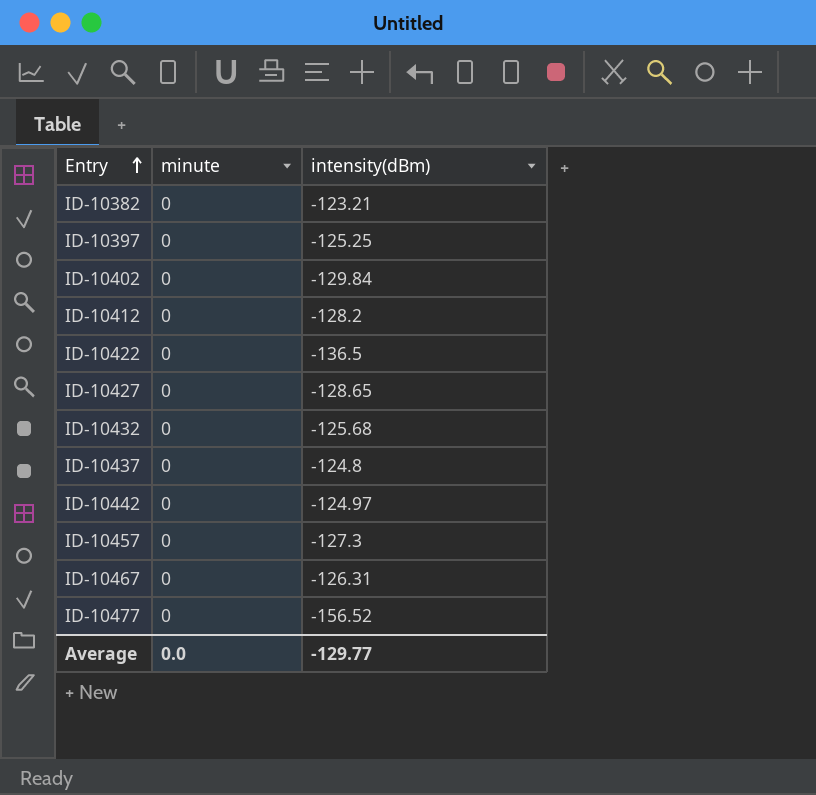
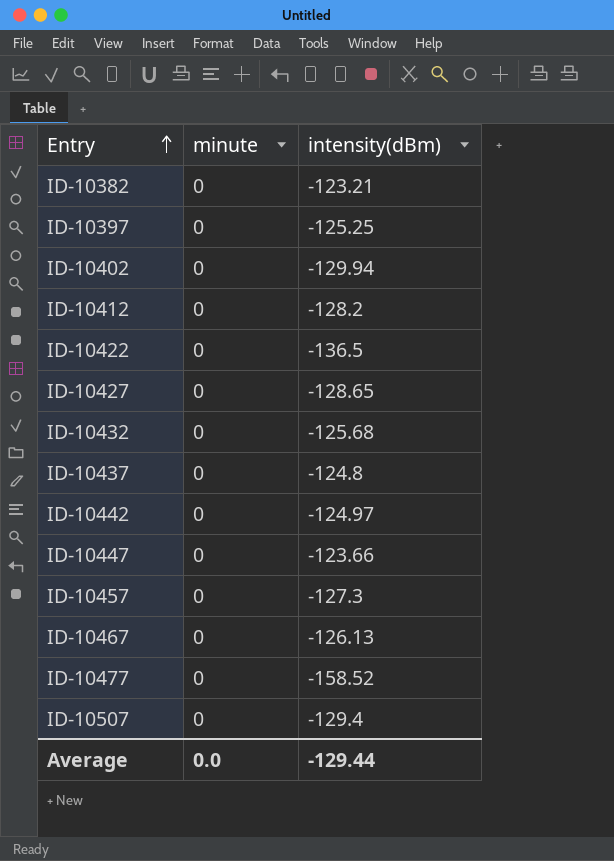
ID-10402 | intensity(dBm): -129.84 -> -129.94
row ID-10447: none -> 0 | -123.66
ID-10467 | intensity(dBm): -126.31 -> -126.13
ID-10477 | intensity(dBm): -156.52 -> -158.52
row ID-10507: none -> 0 | -129.4
Average | intensity(dBm): -129.77 -> -129.44

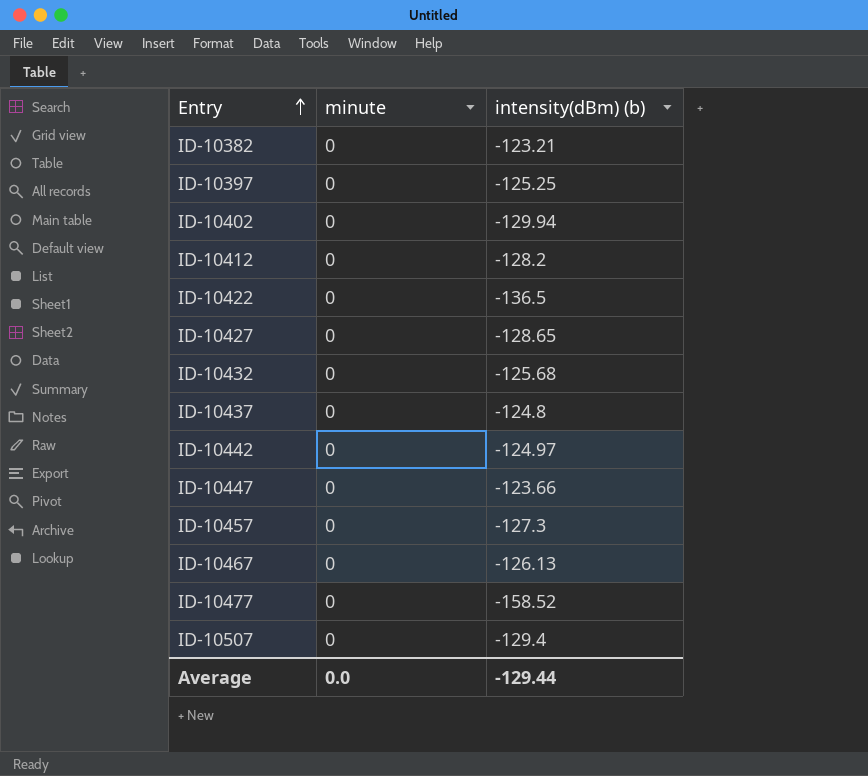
column name: intensity(dBm) -> intensity(dBm) (b)

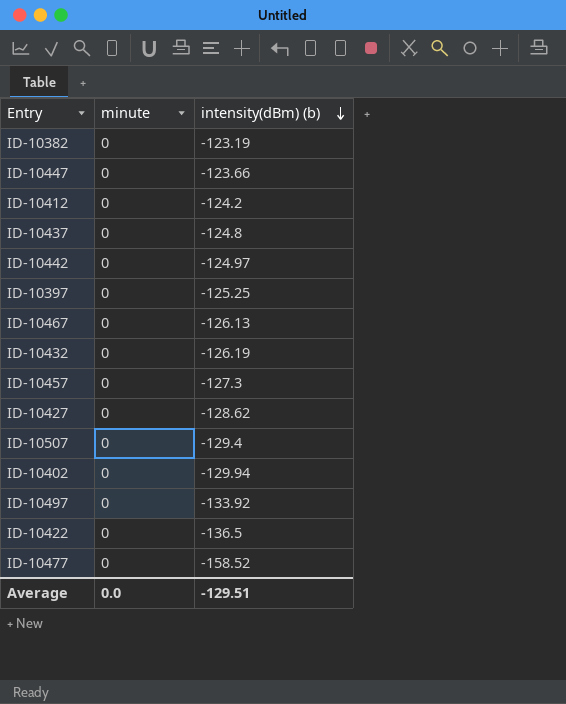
row order: Entry ascending -> intensity(dBm) (b) descending
ID-10382 | intensity(dBm) (b): -123.21 -> -123.19
ID-10412 | intensity(dBm) (b): -128.2 -> -124.2
ID-10432 | intensity(dBm) (b): -125.68 -> -126.19
ID-10427 | intensity(dBm) (b): -128.65 -> -128.62
row ID-10497: none -> 0 | -133.92
Average | intensity(dBm) (b): -129.44 -> -129.51

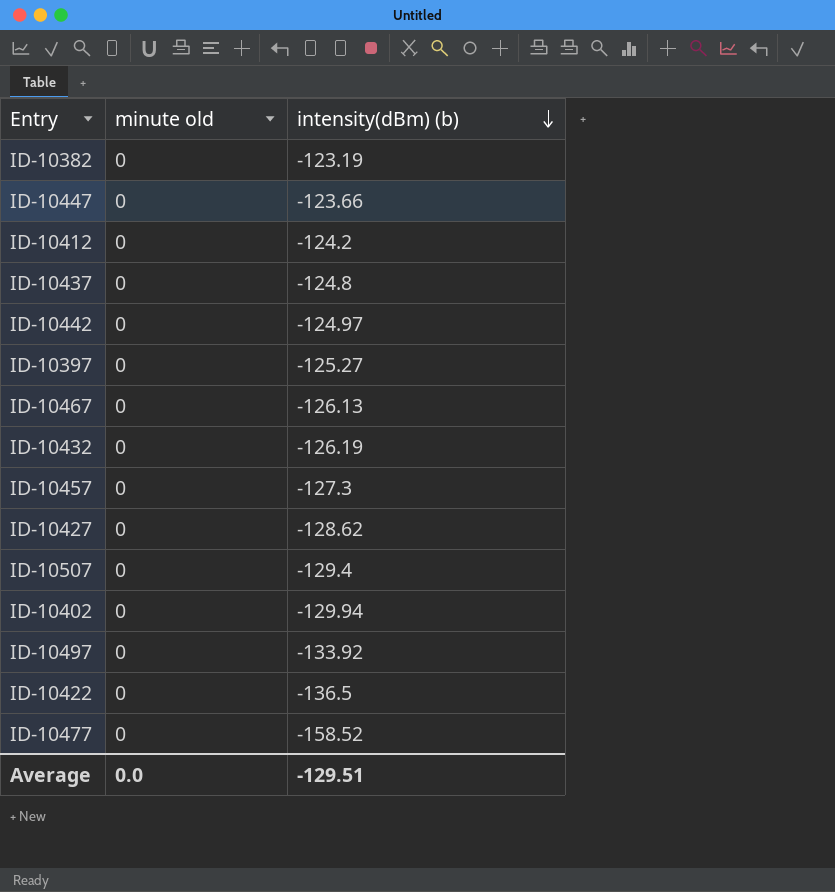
column name: minute -> minute old
ID-10397 | intensity(dBm) (b): -125.25 -> -125.27

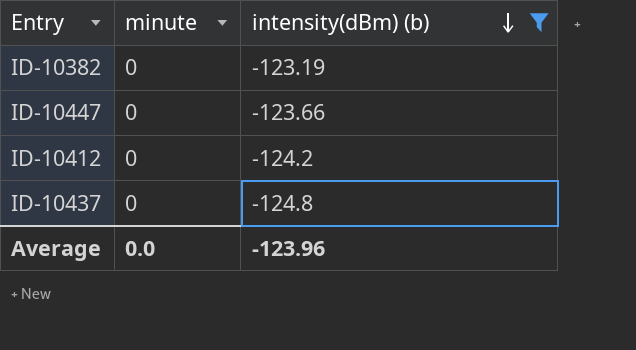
filter: none -> intensity(dBm) (b) >= -124.8
column name: minute old -> minute
Average | intensity(dBm) (b): -129.51 -> -123.96

